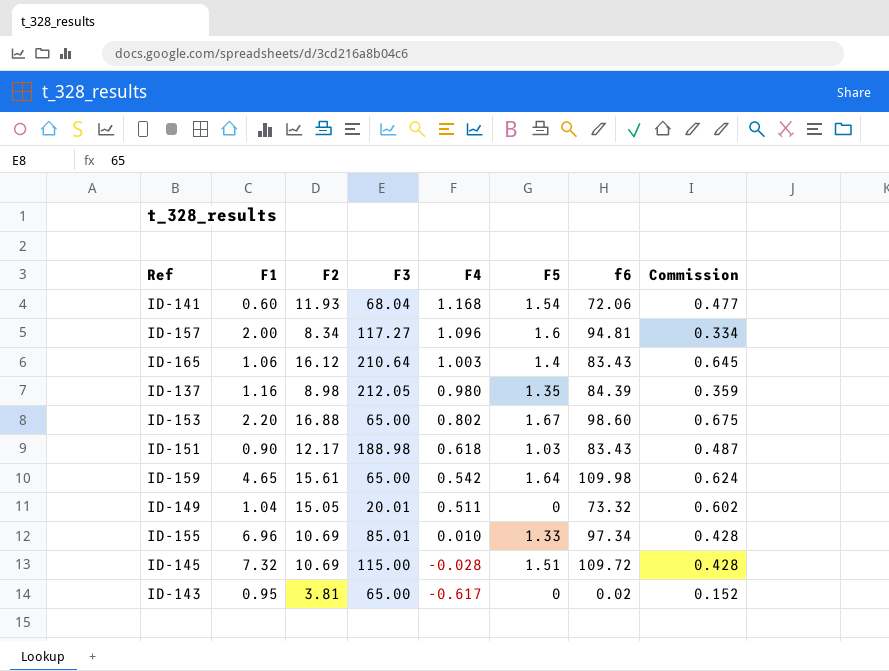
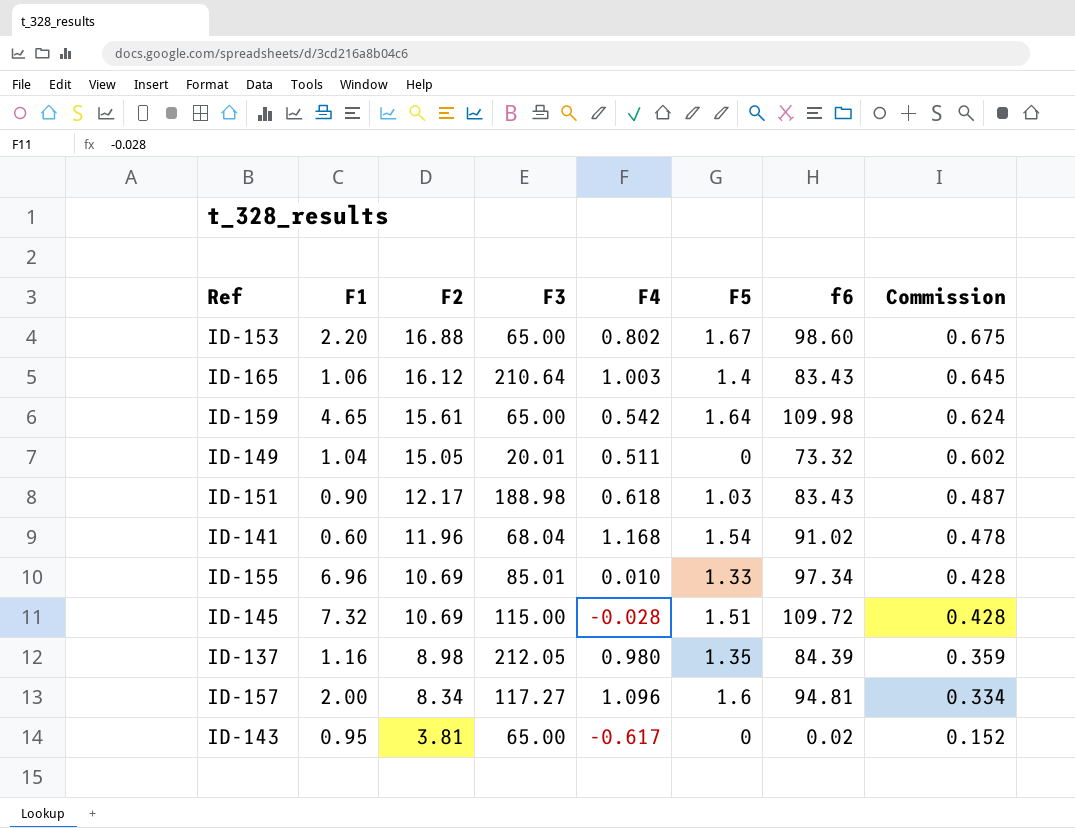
row order: F4 descending -> F2 descending
ID-141 | F2: 11.93 -> 11.96
ID-141 | f6: 72.06 -> 91.02
ID-141 | Commission: 0.477 -> 0.478

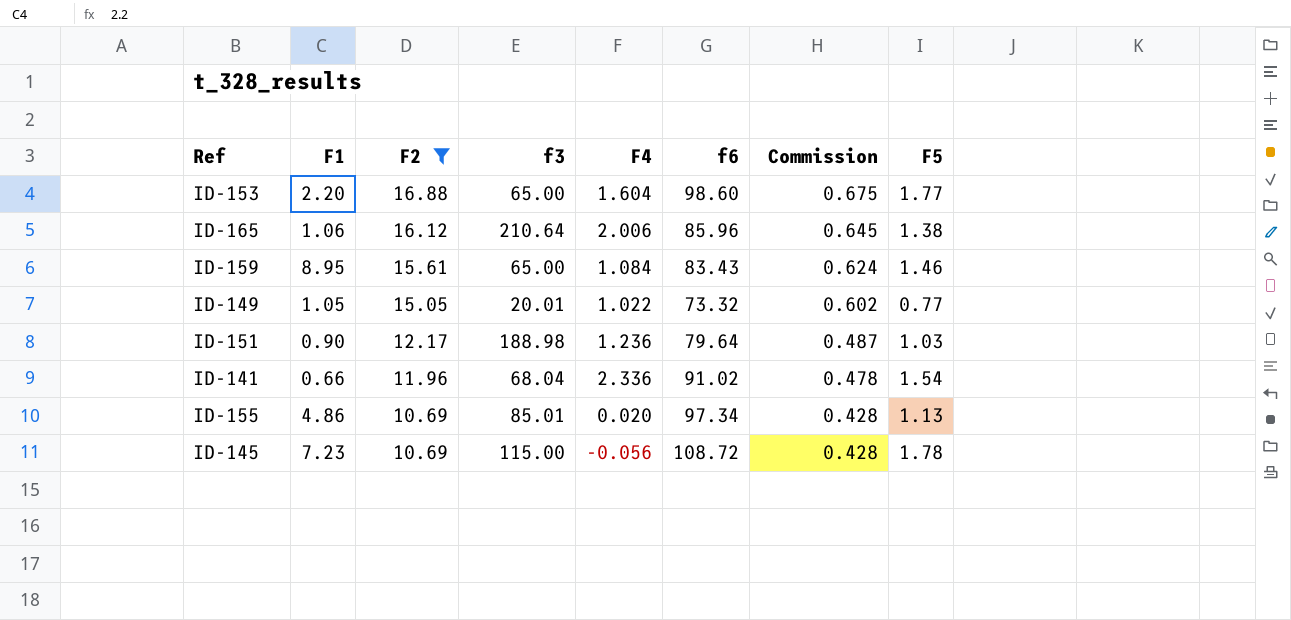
filter: none -> F2 >= 10.69
column name: F3 -> f3
column F5 | position: 6 -> 8
ID-153 | F4: 0.802 -> 1.604
ID-153 | F5: 1.67 -> 1.77
ID-165 | F4: 1.003 -> 2.006
ID-165 | f6: 83.43 -> 85.96
ID-165 | F5: 1.4 -> 1.38
ID-159 | F1: 4.65 -> 8.95
ID-159 | F4: 0.542 -> 1.084
ID-159 | f6: 109.98 -> 83.43
ID-159 | F5: 1.64 -> 1.46
ID-149 | F1: 1.04 -> 1.05
ID-149 | F4: 0.511 -> 1.022
ID-149 | F5: 0 -> 0.77
ID-151 | F4: 0.618 -> 1.236
ID-151 | f6: 83.43 -> 79.64
ID-141 | F1: 0.60 -> 0.66
ID-141 | F4: 1.168 -> 2.336
ID-155 | F1: 6.96 -> 4.86
ID-155 | F4: 0.010 -> 0.020
ID-155 | F5: 1.33 -> 1.13
ID-145 | F1: 7.32 -> 7.23
ID-145 | F4: -0.028 -> -0.056
ID-145 | f6: 109.72 -> 108.72
ID-145 | F5: 1.51 -> 1.78

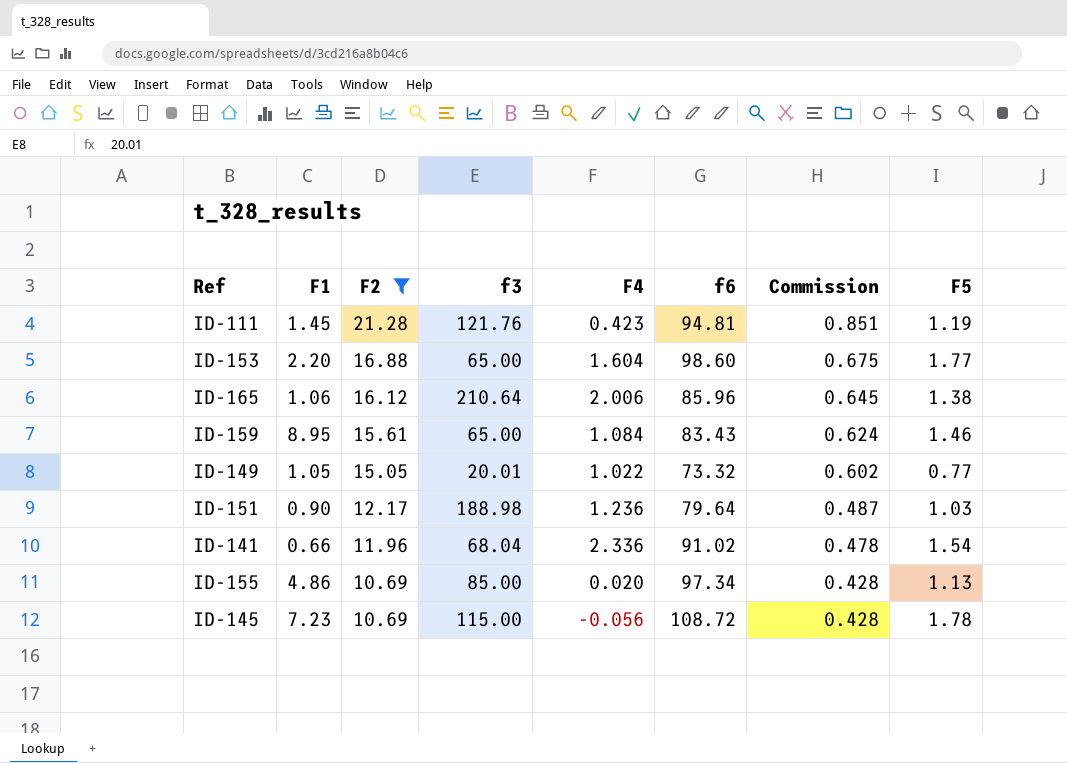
row ID-111: none -> 1.45 | 21.28 | 121.76 | 0.423 | 94.81 | 0.851 | 1.19
ID-155 | f3: 85.01 -> 85.00

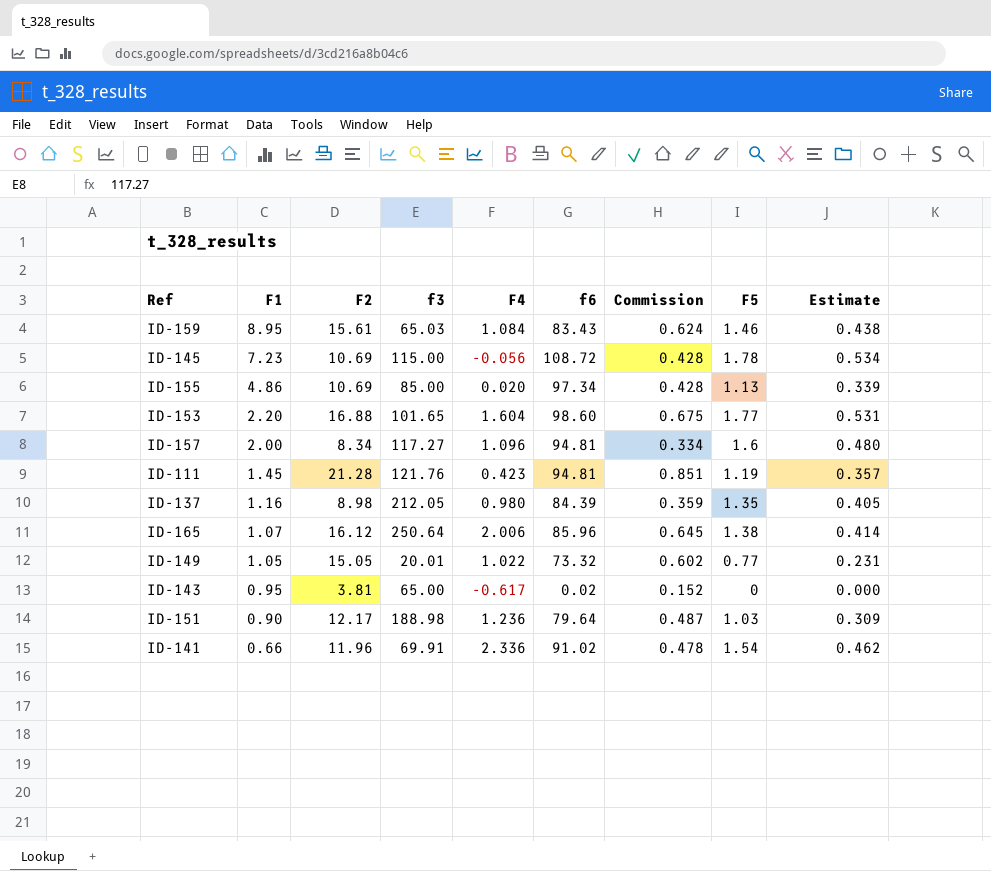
filter: F2 >= 10.69 -> none
row order: F2 descending -> F1 descending
column Estimate | formula: none -> [F5] * 0.3
ID-159 | f3: 65.00 -> 65.03
ID-153 | f3: 65.00 -> 101.65
ID-165 | F1: 1.06 -> 1.07
ID-165 | f3: 210.64 -> 250.64
ID-141 | f3: 68.04 -> 69.91

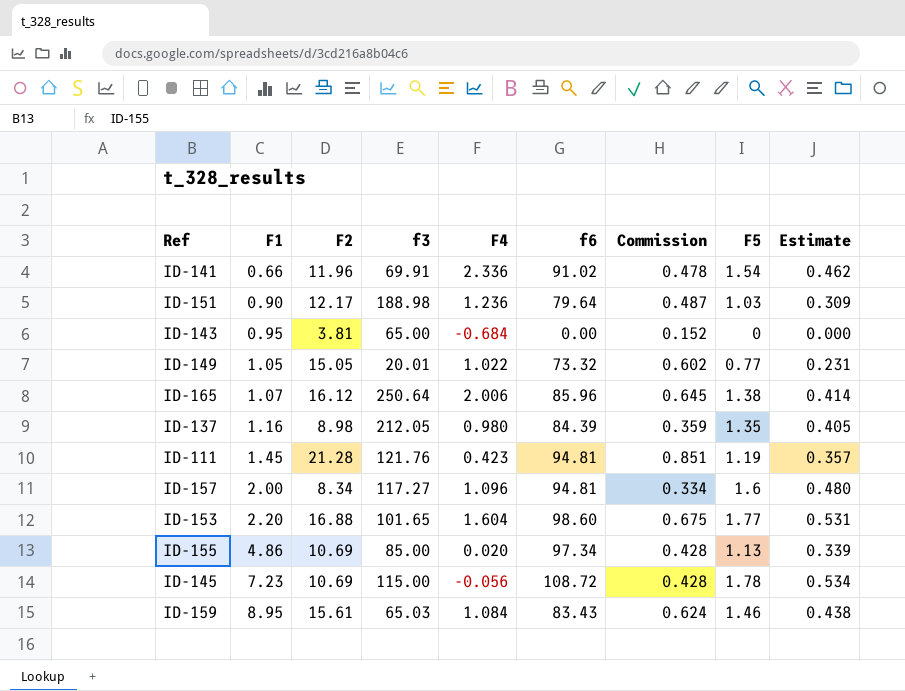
row order: F1 descending -> F1 ascending
ID-143 | F4: -0.617 -> -0.684
ID-143 | f6: 0.02 -> 0.00

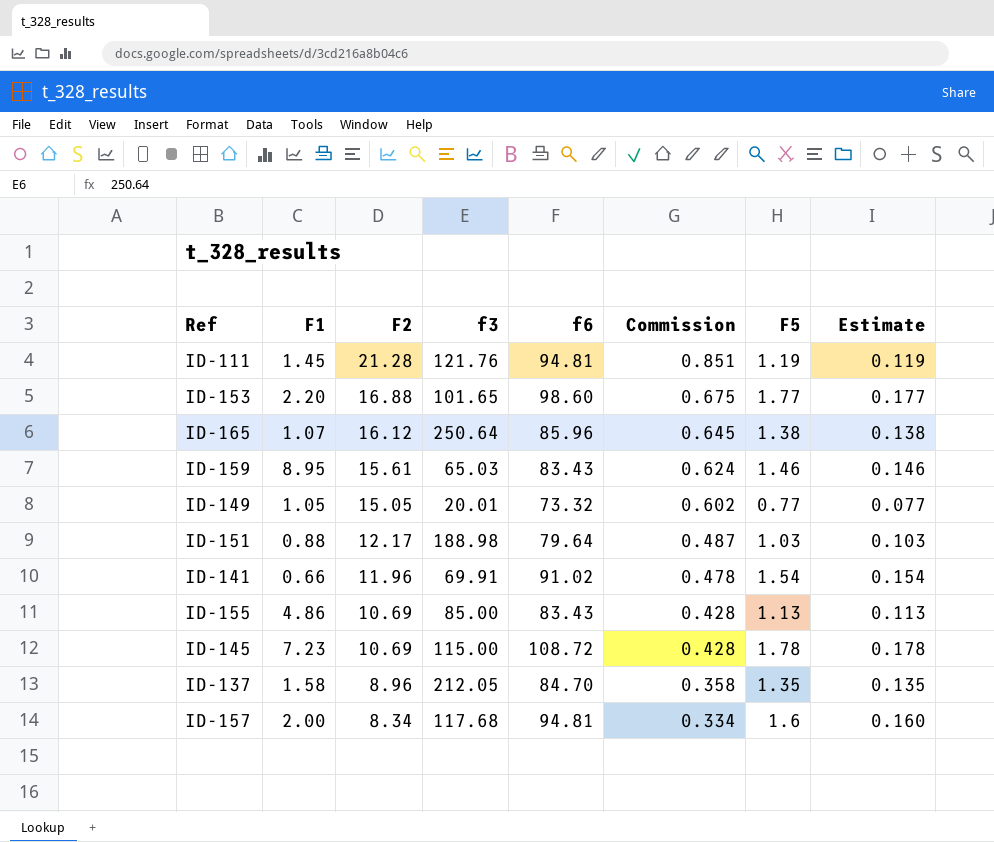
row order: F1 ascending -> F2 descending
column F4 | position: 5 -> none
column Estimate | formula: [F5] * 0.3 -> [F5] * 0.1
row ID-143: 0.95 | 3.81 | 65.00 | -0.684 | 0.00 | 0.152 | 0 | 0.000 -> none
ID-151 | F1: 0.90 -> 0.88
ID-155 | f6: 97.34 -> 83.43
ID-137 | F1: 1.16 -> 1.58
ID-137 | F2: 8.98 -> 8.96
ID-137 | f6: 84.39 -> 84.70
ID-137 | Commission: 0.359 -> 0.358
ID-157 | f3: 117.27 -> 117.68

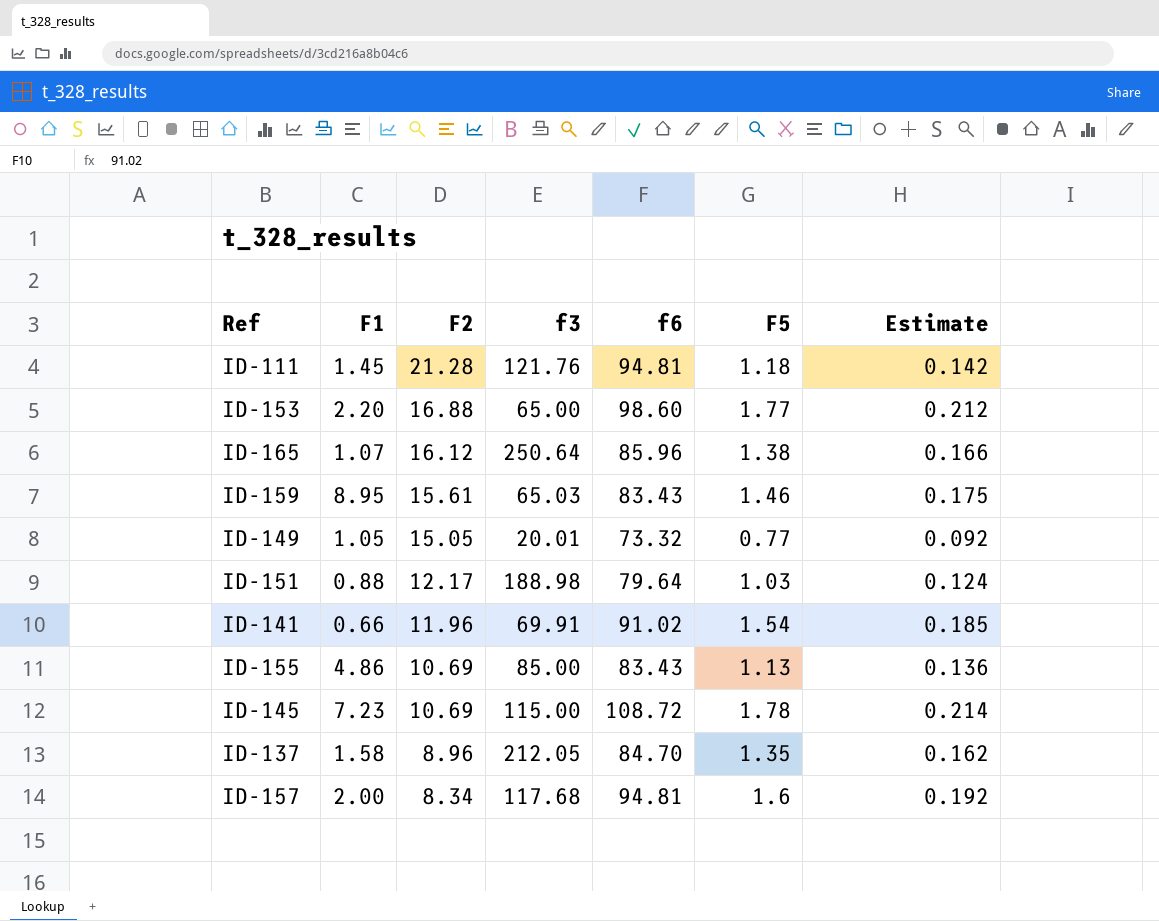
column Commission | formula: [F2] * 0.04 -> none
column Estimate | formula: [F5] * 0.1 -> [F5] * 0.12
ID-111 | F5: 1.19 -> 1.18
ID-153 | f3: 101.65 -> 65.00

